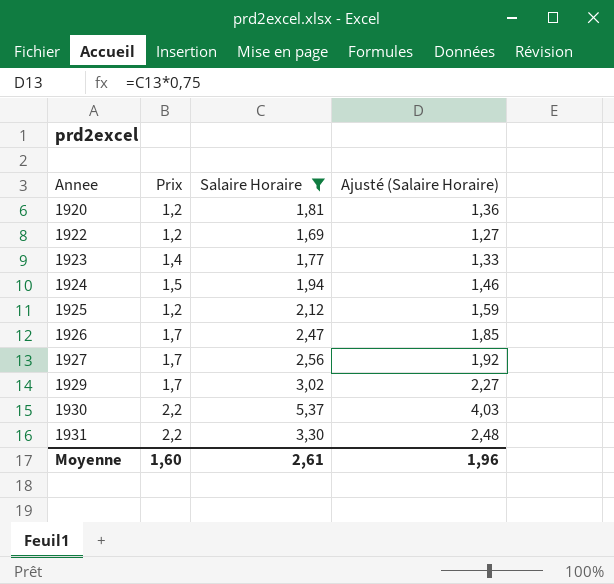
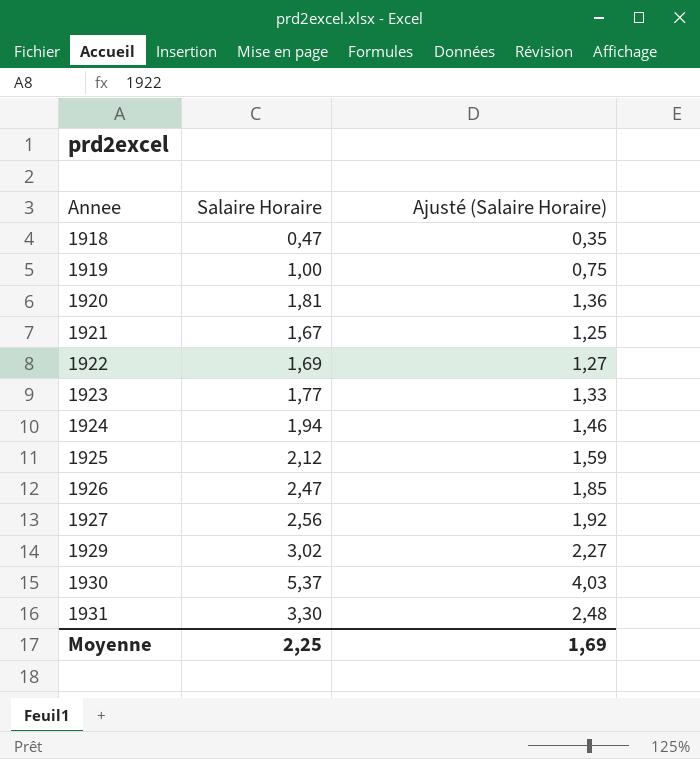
filter: Salaire Horaire >= 1,69 -> none
column Prix | position: 2 -> none
Moyenne | Salaire Horaire: 2,61 -> 2,25
Moyenne | Ajusté (Salaire Horaire): 1,96 -> 1,69

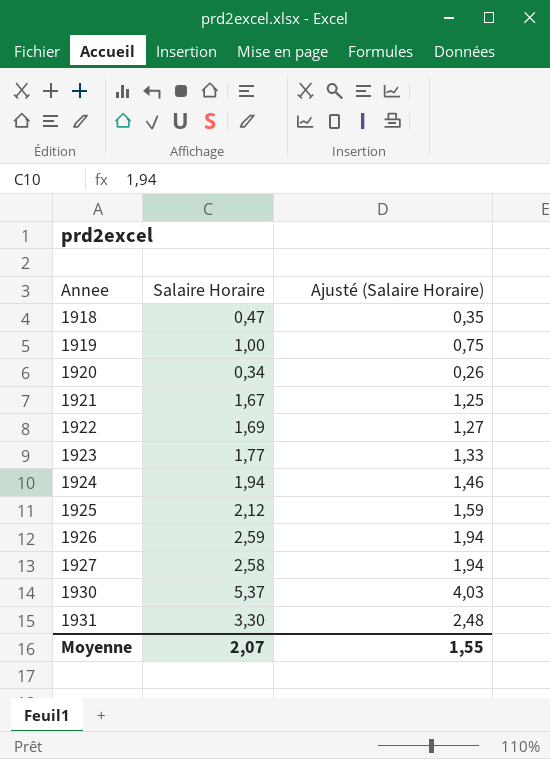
row 1929: 3,02 | 2,27 -> none
1920 | Salaire Horaire: 1,81 -> 0,34
1920 | Ajusté (Salaire Horaire): 1,36 -> 0,26
1926 | Salaire Horaire: 2,47 -> 2,59
1926 | Ajusté (Salaire Horaire): 1,85 -> 1,94
1927 | Salaire Horaire: 2,56 -> 2,58
1927 | Ajusté (Salaire Horaire): 1,92 -> 1,94
Moyenne | Salaire Horaire: 2,25 -> 2,07
Moyenne | Ajusté (Salaire Horaire): 1,69 -> 1,55

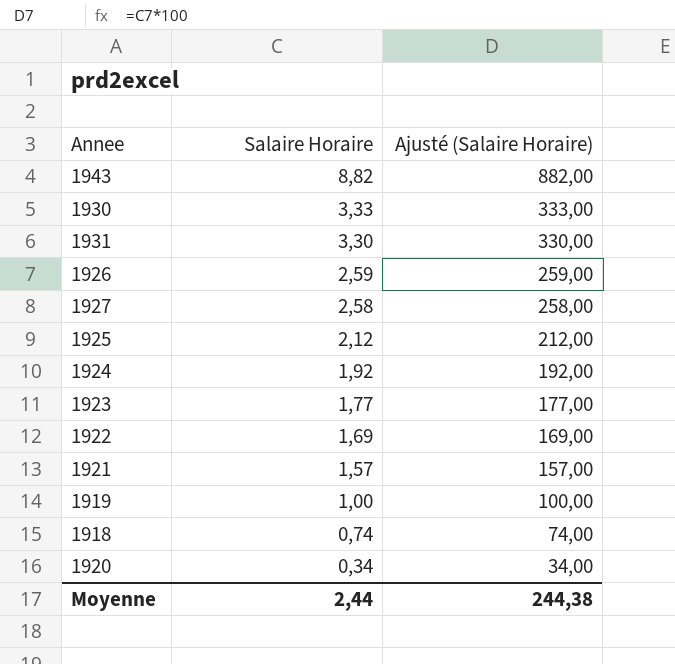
row order: Annee ascending -> Salaire Horaire descending
column Ajusté (Salaire Horaire) | formula: [Salaire Horaire] * 0,75 -> [Salaire Horaire] * 100
row 1943: none -> 8,82 | 882,00
1930 | Salaire Horaire: 5,37 -> 3,33
1924 | Salaire Horaire: 1,94 -> 1,92
1921 | Salaire Horaire: 1,67 -> 1,57
1918 | Salaire Horaire: 0,47 -> 0,74
Moyenne | Salaire Horaire: 2,07 -> 2,44
Moyenne | Ajusté (Salaire Horaire): 1,55 -> 244,38

